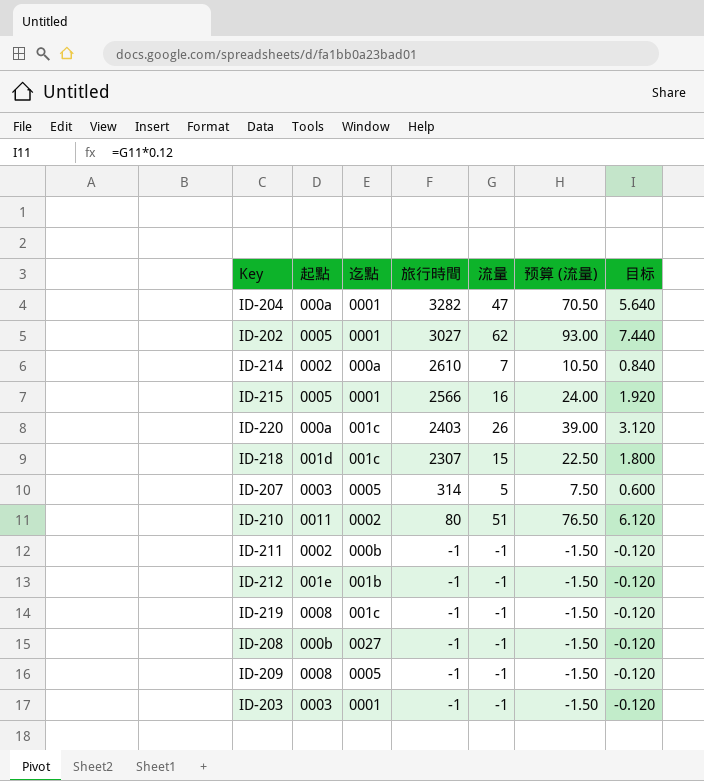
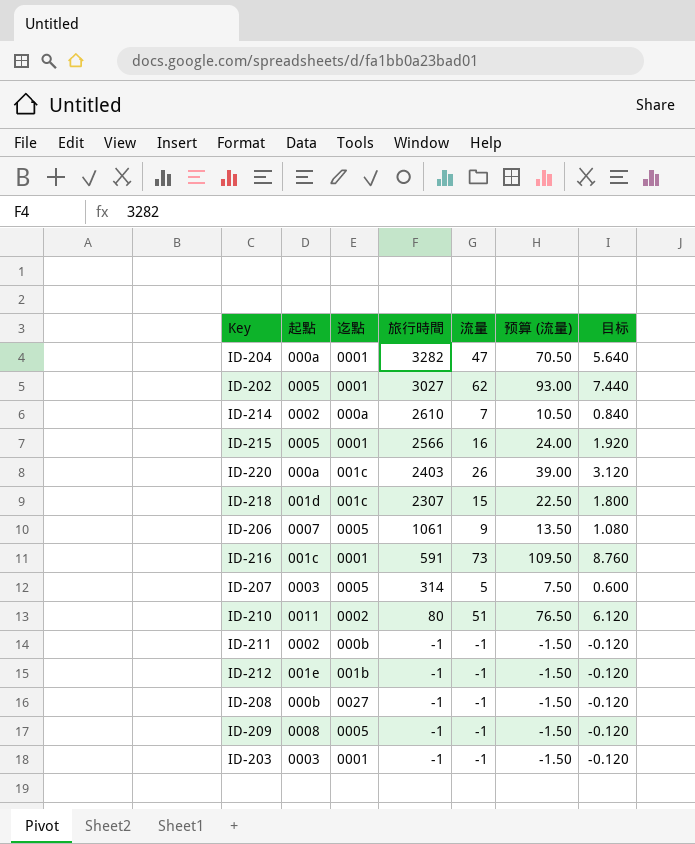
row ID-219: 0008 | 001c | -1 | -1 | -1.50 | -0.120 -> none
row ID-206: none -> 0007 | 0005 | 1061 | 9 | 13.50 | 1.080
row ID-216: none -> 001c | 0001 | 591 | 73 | 109.50 | 8.760

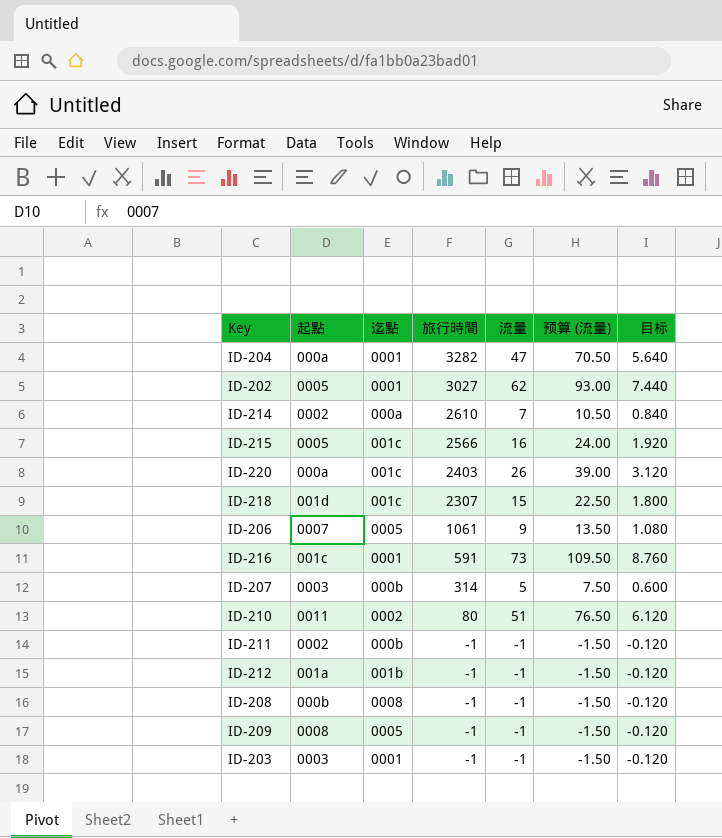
ID-215 | 迄點: 0001 -> 001c
ID-207 | 迄點: 0005 -> 000b
ID-212 | 起點: 001e -> 001a
ID-208 | 迄點: 0027 -> 0008

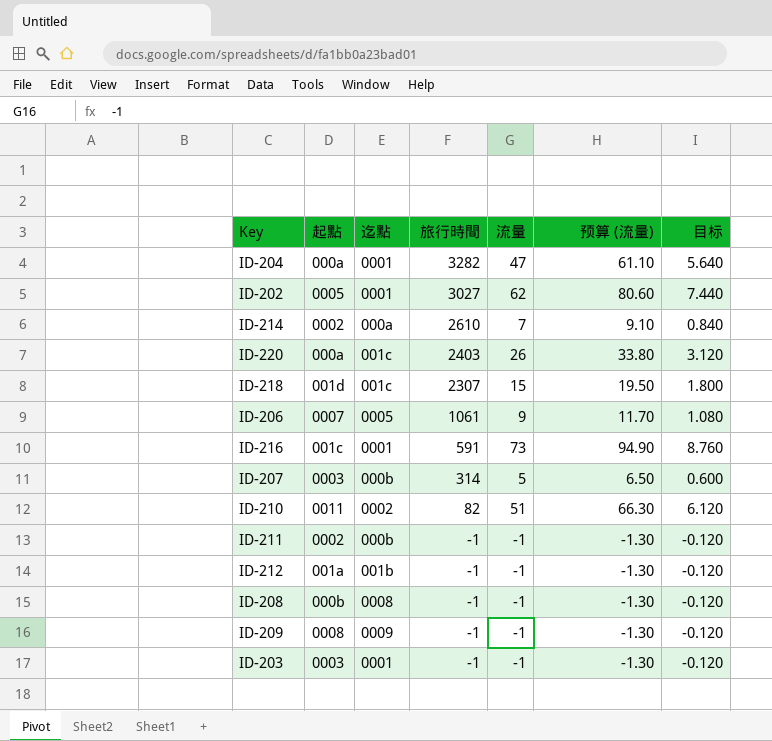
column 预算 (流量) | formula: [流量] * 1.5 -> [流量] * 1.3
row ID-215: 0005 | 001c | 2566 | 16 | 24.00 | 1.920 -> none
ID-210 | 旅行時間: 80 -> 82
ID-209 | 迄點: 0005 -> 0009

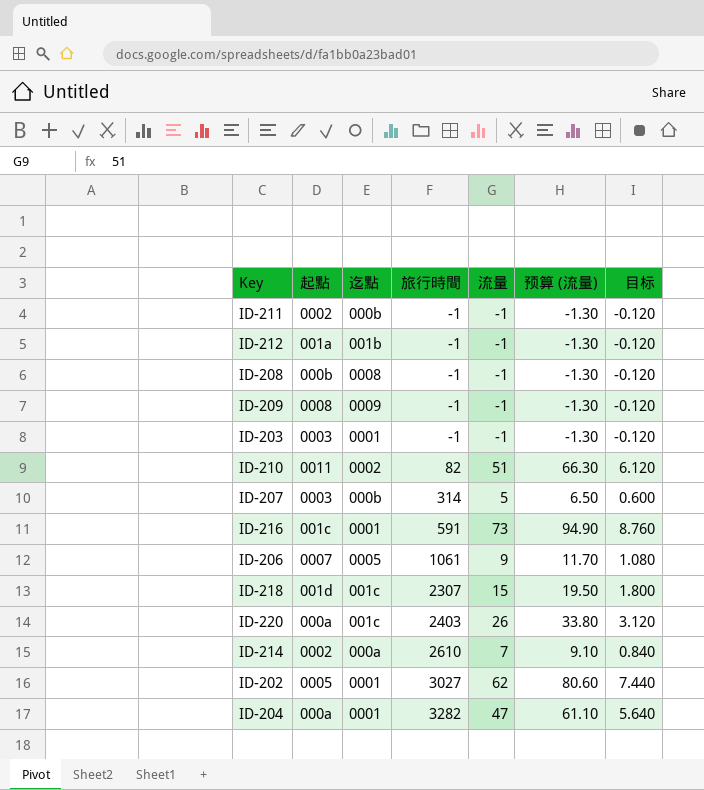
row order: 旅行時間 descending -> 旅行時間 ascending

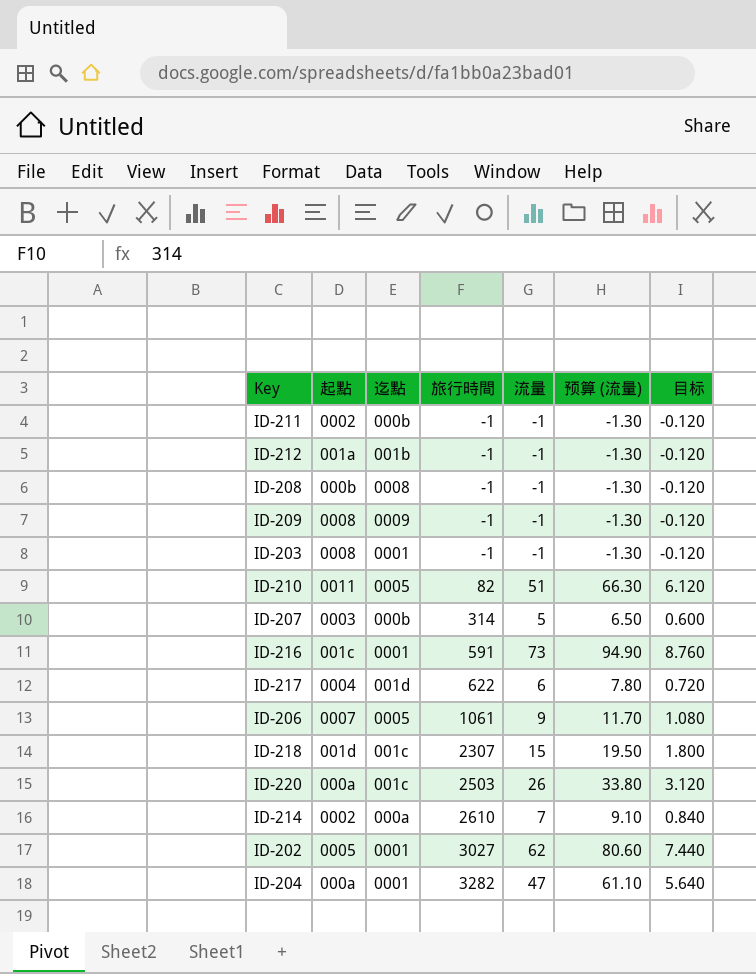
ID-203 | 起點: 0003 -> 0008
ID-210 | 迄點: 0002 -> 0005
row ID-217: none -> 0004 | 001d | 622 | 6 | 7.80 | 0.720
ID-220 | 旅行時間: 2403 -> 2503

